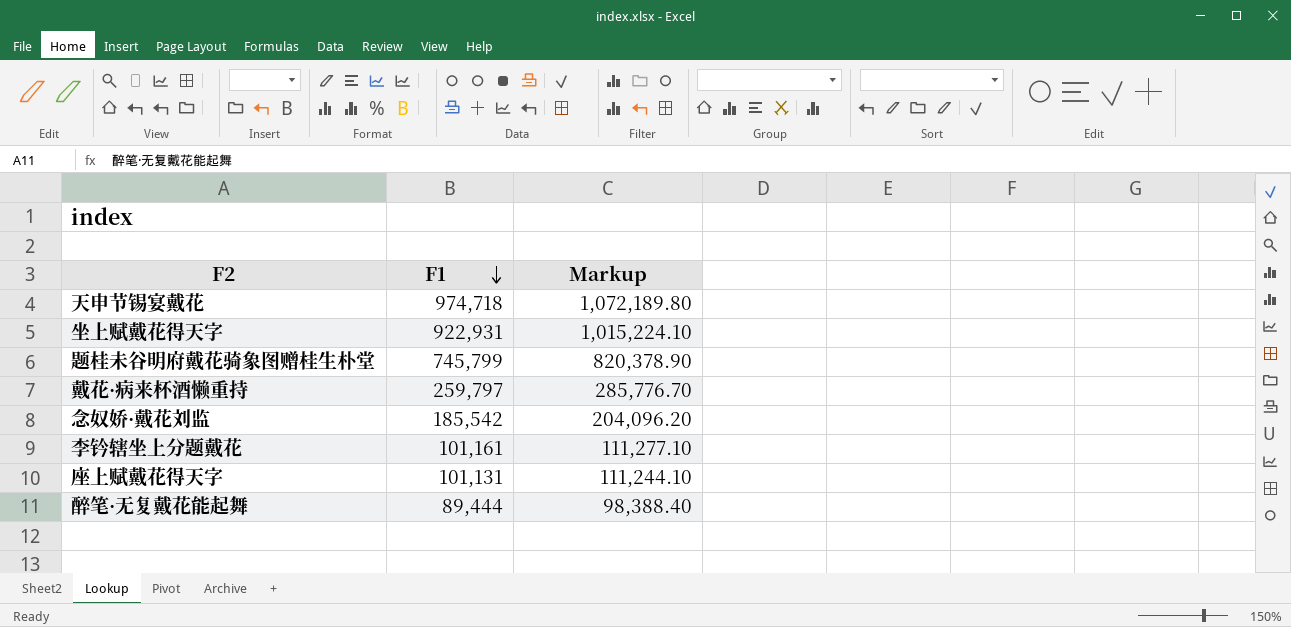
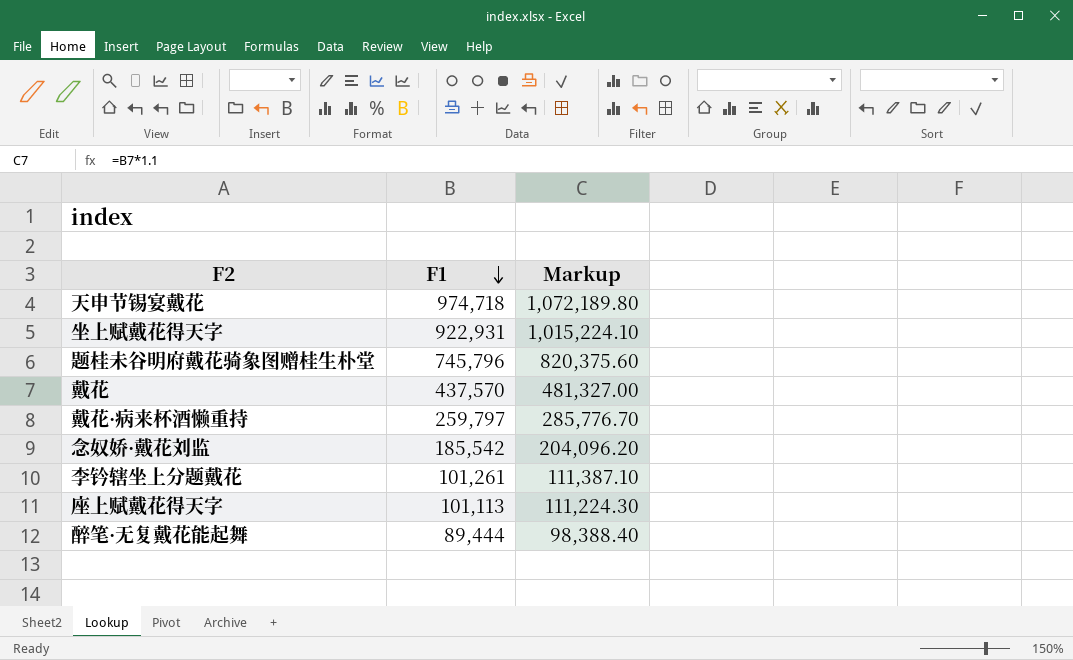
题桂未谷明府戴花骑象图赠桂生朴堂 | F1: 745,799 -> 745,796
题桂未谷明府戴花骑象图赠桂生朴堂 | Markup: 820,378.90 -> 820,375.60
row 戴花: none -> 437,570 | 481,327.00
李钤辖坐上分题戴花 | F1: 101,161 -> 101,261
李钤辖坐上分题戴花 | Markup: 111,277.10 -> 111,387.10
座上赋戴花得天字 | F1: 101,131 -> 101,113
座上赋戴花得天字 | Markup: 111,244.10 -> 111,224.30

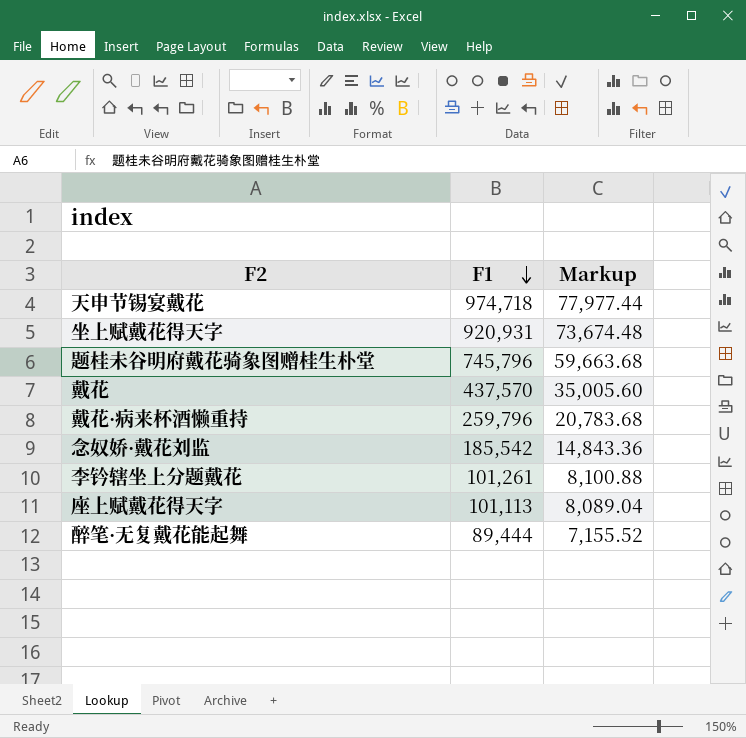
column Markup | formula: [F1] * 1.1 -> [F1] * 0.08
坐上赋戴花得天字 | F1: 922,931 -> 920,931
戴花·病来杯酒懒重持 | F1: 259,797 -> 259,796

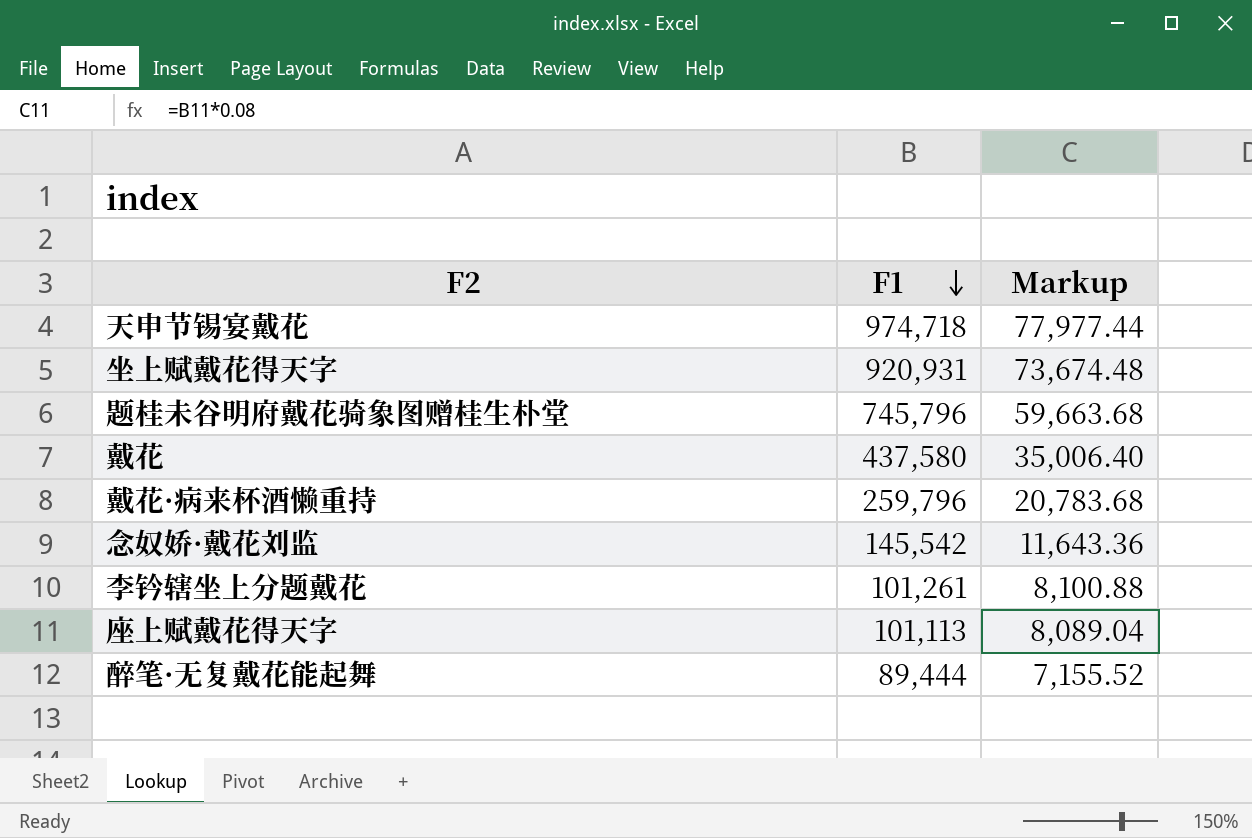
戴花 | F1: 437,570 -> 437,580
戴花 | Markup: 35,005.60 -> 35,006.40
念奴娇·戴花刘监 | F1: 185,542 -> 145,542
念奴娇·戴花刘监 | Markup: 14,843.36 -> 11,643.36

